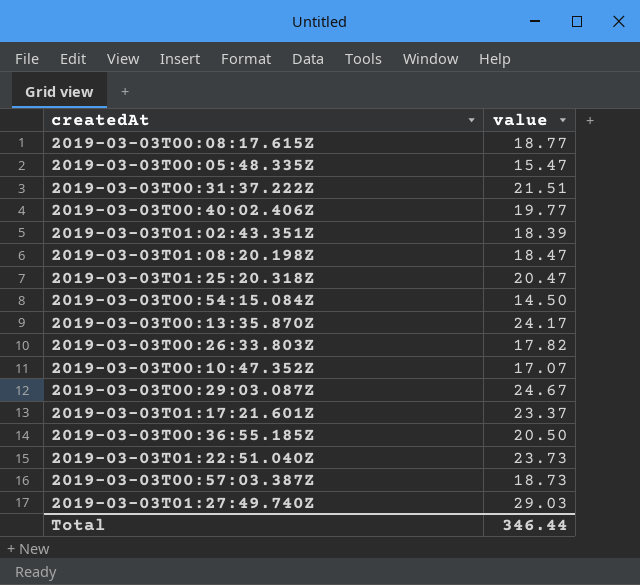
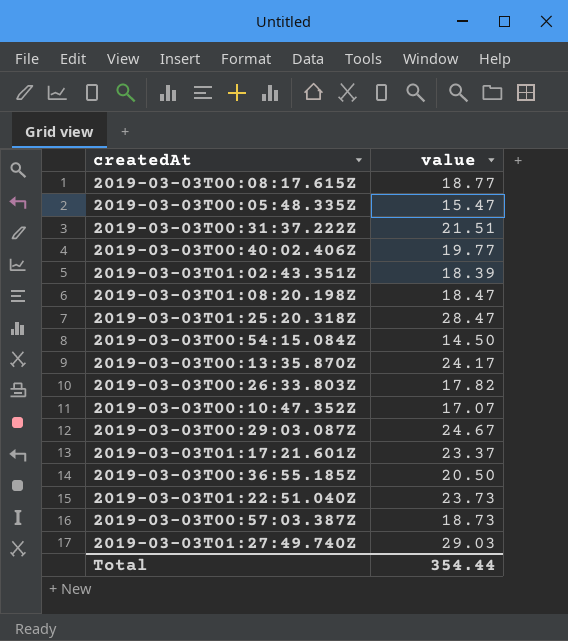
2019-03-03T01:25:20.318Z | value: 20.47 -> 28.47
Total | value: 346.44 -> 354.44

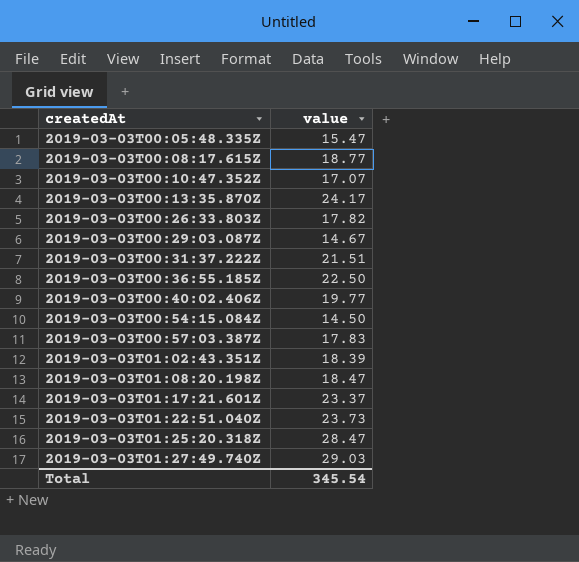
row order: none -> createdAt ascending
2019-03-03T00:29:03.087Z | value: 24.67 -> 14.67
2019-03-03T00:36:55.185Z | value: 20.50 -> 22.50
2019-03-03T00:57:03.387Z | value: 18.73 -> 17.83
Total | value: 354.44 -> 345.54

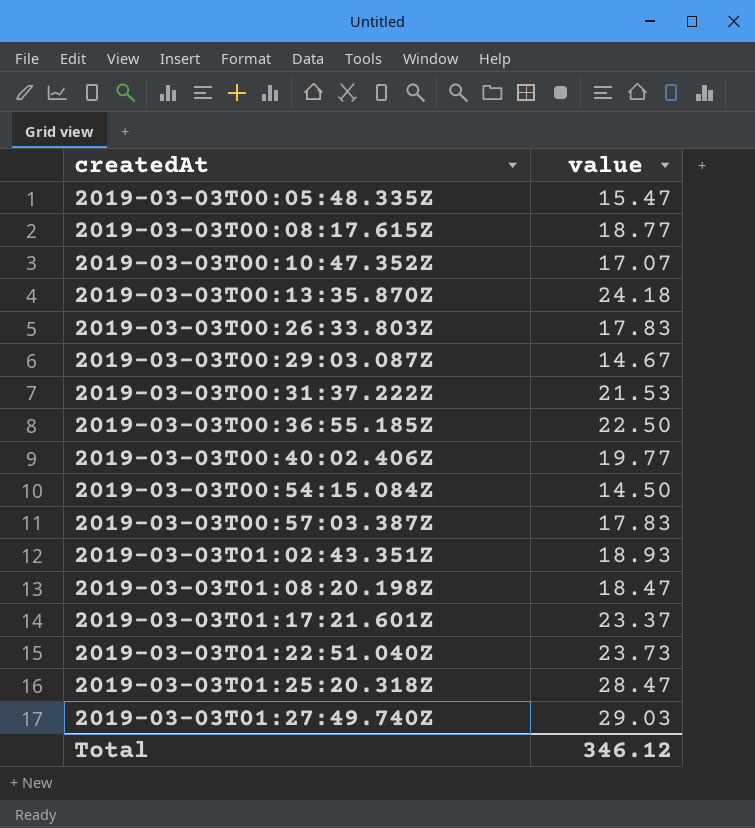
2019-03-03T00:13:35.870Z | value: 24.17 -> 24.18
2019-03-03T00:26:33.803Z | value: 17.82 -> 17.83
2019-03-03T00:31:37.222Z | value: 21.51 -> 21.53
2019-03-03T01:02:43.351Z | value: 18.39 -> 18.93
Total | value: 345.54 -> 346.12

